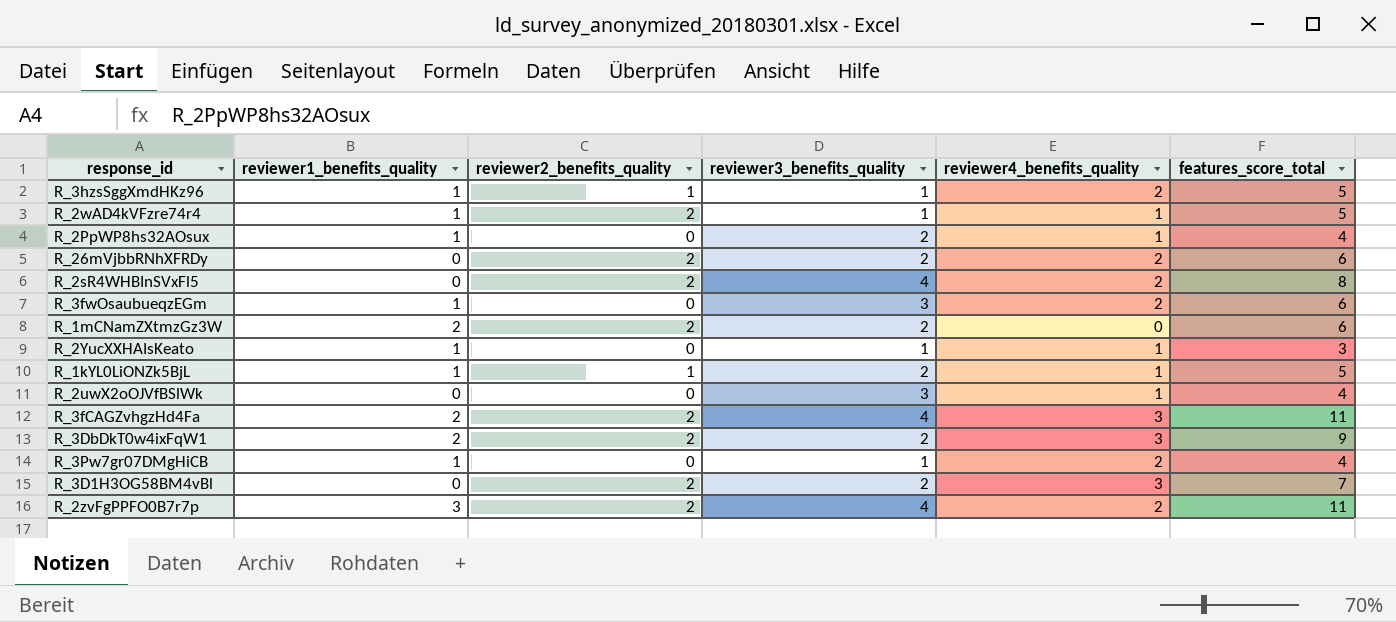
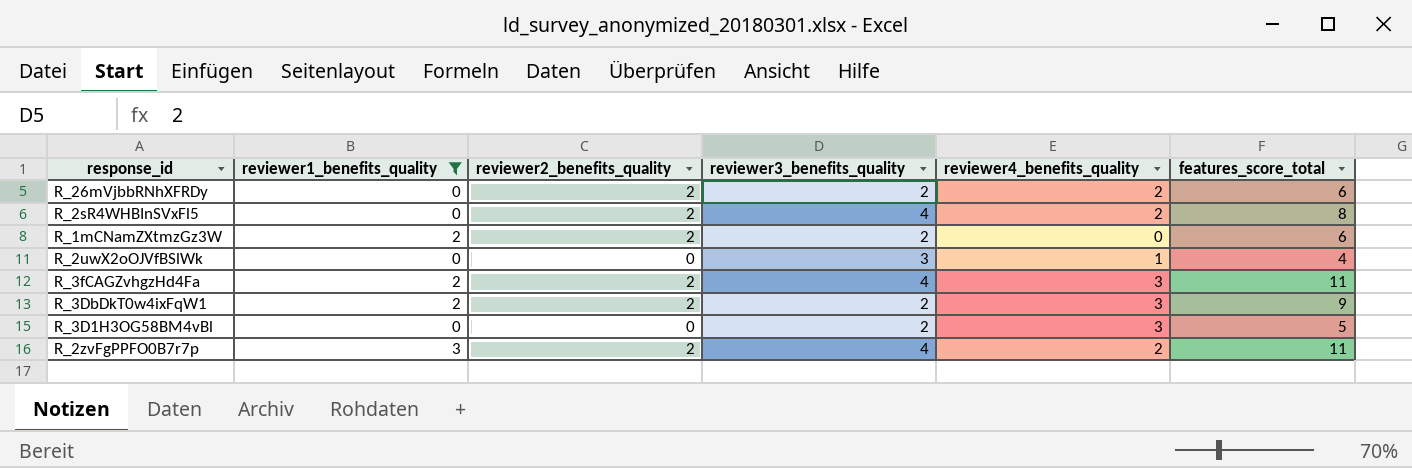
filter: none -> reviewer1_benefits_quality != 1
R_3D1H3OG58BM4vBl | reviewer2_benefits_quality: 2 -> 0
R_3D1H3OG58BM4vBl | features_score_total: 7 -> 5

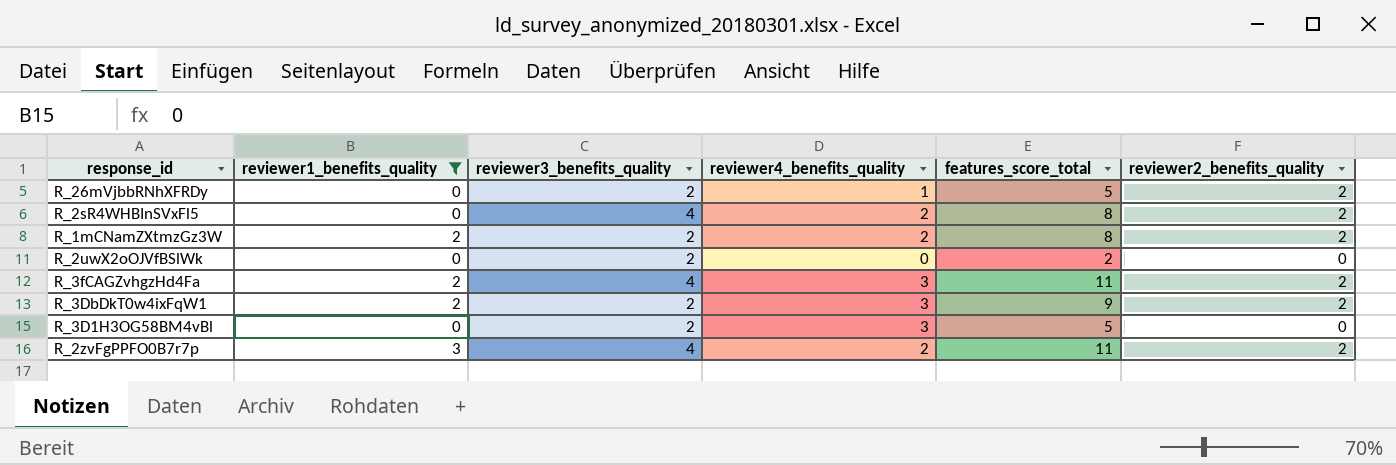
column reviewer2_benefits_quality | position: 3 -> 6
R_26mVjbbRNhXFRDy | reviewer4_benefits_quality: 2 -> 1
R_26mVjbbRNhXFRDy | features_score_total: 6 -> 5
R_1mCNamZXtmzGz3W | reviewer4_benefits_quality: 0 -> 2
R_1mCNamZXtmzGz3W | features_score_total: 6 -> 8
R_2uwX2oOJVfBSlWk | reviewer3_benefits_quality: 3 -> 2
R_2uwX2oOJVfBSlWk | reviewer4_benefits_quality: 1 -> 0
R_2uwX2oOJVfBSlWk | features_score_total: 4 -> 2

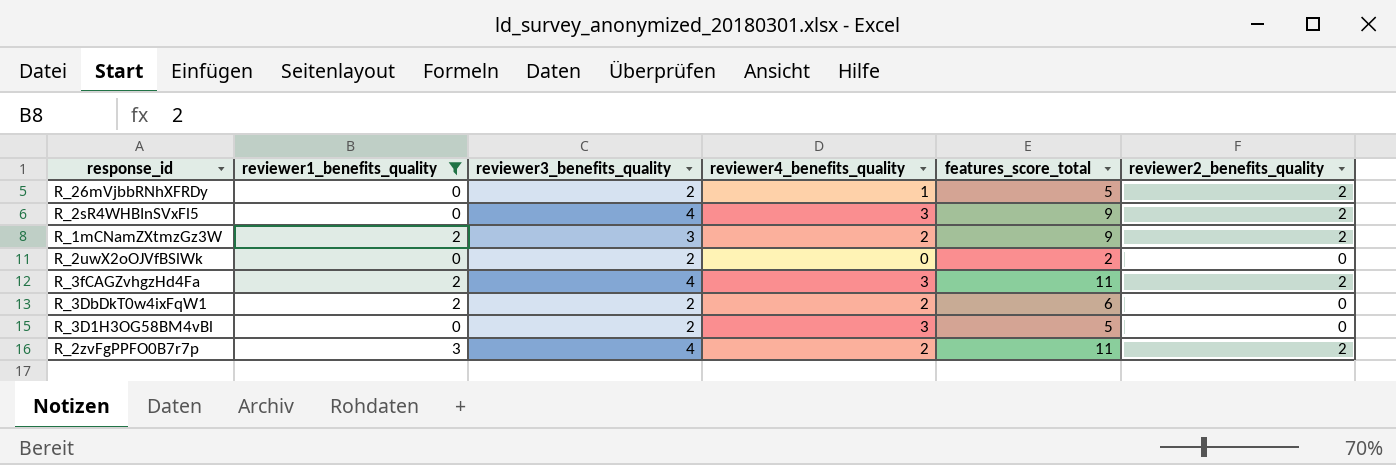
R_2sR4WHBInSVxFl5 | reviewer4_benefits_quality: 2 -> 3
R_2sR4WHBInSVxFl5 | features_score_total: 8 -> 9
R_1mCNamZXtmzGz3W | reviewer3_benefits_quality: 2 -> 3
R_1mCNamZXtmzGz3W | features_score_total: 8 -> 9
R_3DbDkT0w4ixFqW1 | reviewer4_benefits_quality: 3 -> 2
R_3DbDkT0w4ixFqW1 | features_score_total: 9 -> 6
R_3DbDkT0w4ixFqW1 | reviewer2_benefits_quality: 2 -> 0

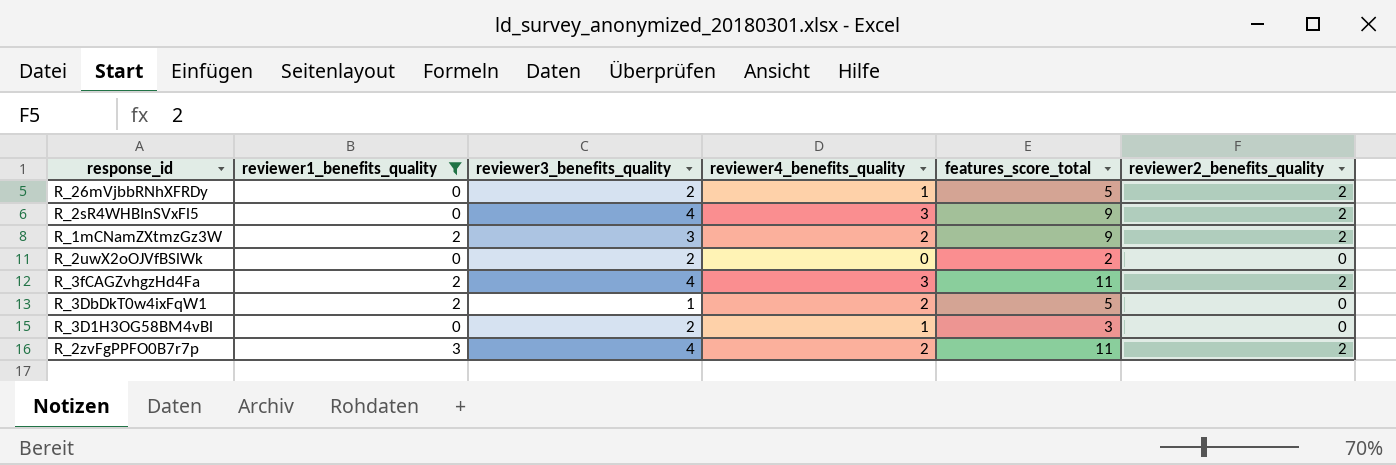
R_3DbDkT0w4ixFqW1 | reviewer3_benefits_quality: 2 -> 1
R_3DbDkT0w4ixFqW1 | features_score_total: 6 -> 5
R_3D1H3OG58BM4vBl | reviewer4_benefits_quality: 3 -> 1
R_3D1H3OG58BM4vBl | features_score_total: 5 -> 3

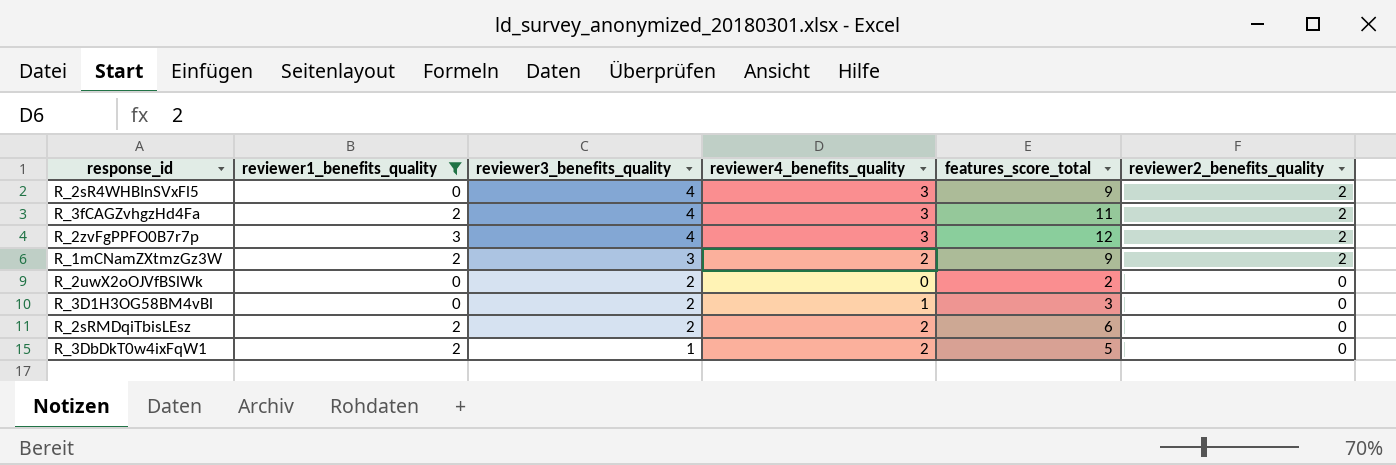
row order: none -> reviewer3_benefits_quality descending
row R_26mVjbbRNhXFRDy: 0 | 2 | 1 | 5 | 2 -> none
R_2zvFgPPFO0B7r7p | reviewer4_benefits_quality: 2 -> 3
R_2zvFgPPFO0B7r7p | features_score_total: 11 -> 12
row R_2sRMDqiTbisLEsz: none -> 2 | 2 | 2 | 6 | 0

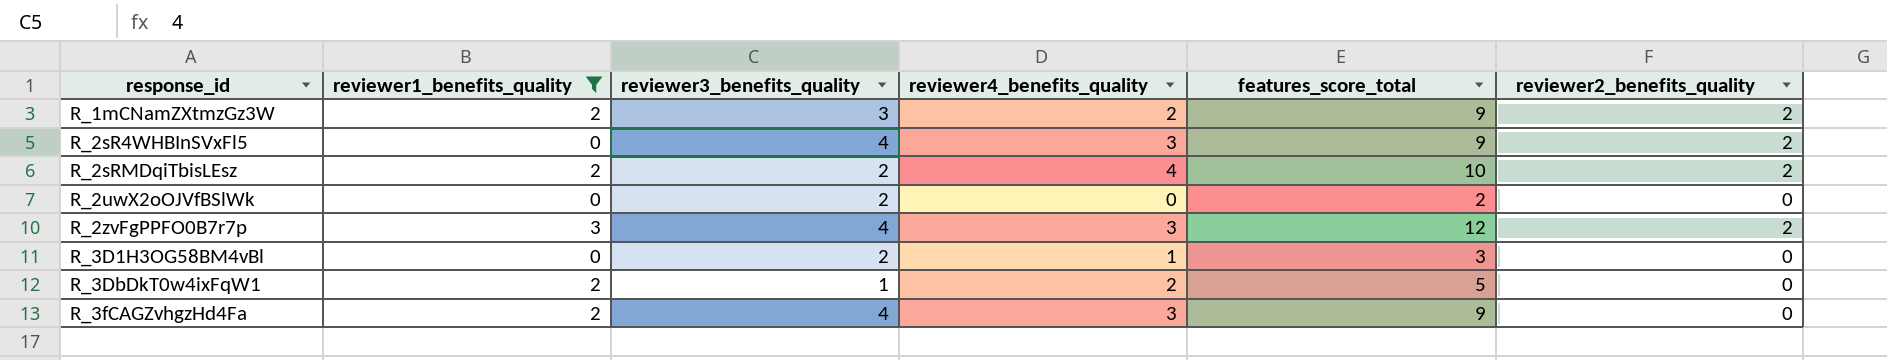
row order: reviewer3_benefits_quality descending -> response_id ascending
R_2sRMDqiTbisLEsz | reviewer4_benefits_quality: 2 -> 4
R_2sRMDqiTbisLEsz | features_score_total: 6 -> 10
R_2sRMDqiTbisLEsz | reviewer2_benefits_quality: 0 -> 2
R_3fCAGZvhgzHd4Fa | features_score_total: 11 -> 9
R_3fCAGZvhgzHd4Fa | reviewer2_benefits_quality: 2 -> 0

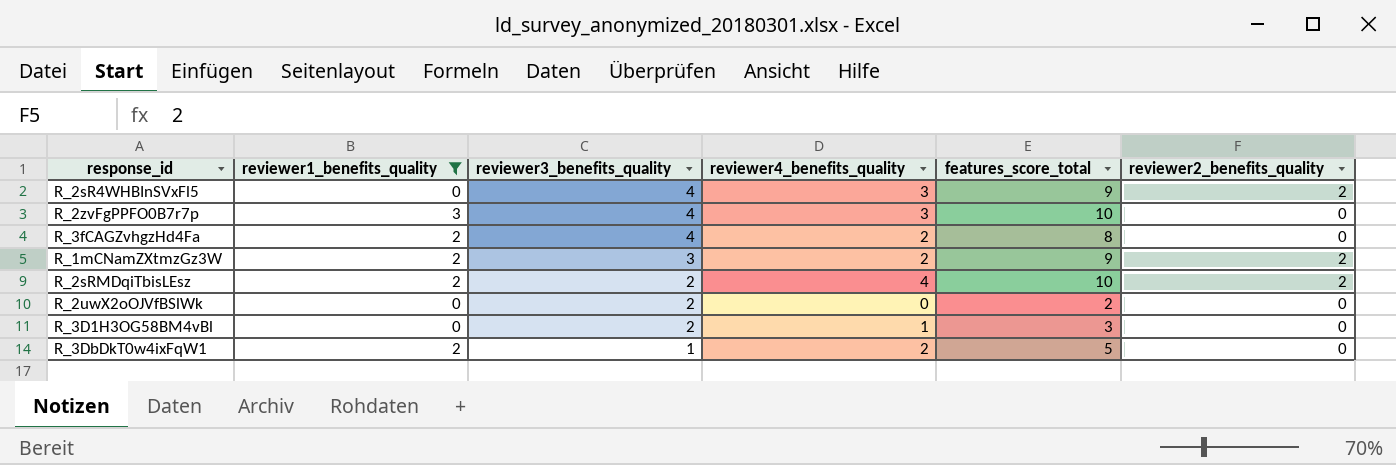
row order: response_id ascending -> reviewer3_benefits_quality descending
R_2zvFgPPFO0B7r7p | features_score_total: 12 -> 10
R_2zvFgPPFO0B7r7p | reviewer2_benefits_quality: 2 -> 0
R_3fCAGZvhgzHd4Fa | reviewer4_benefits_quality: 3 -> 2
R_3fCAGZvhgzHd4Fa | features_score_total: 9 -> 8

